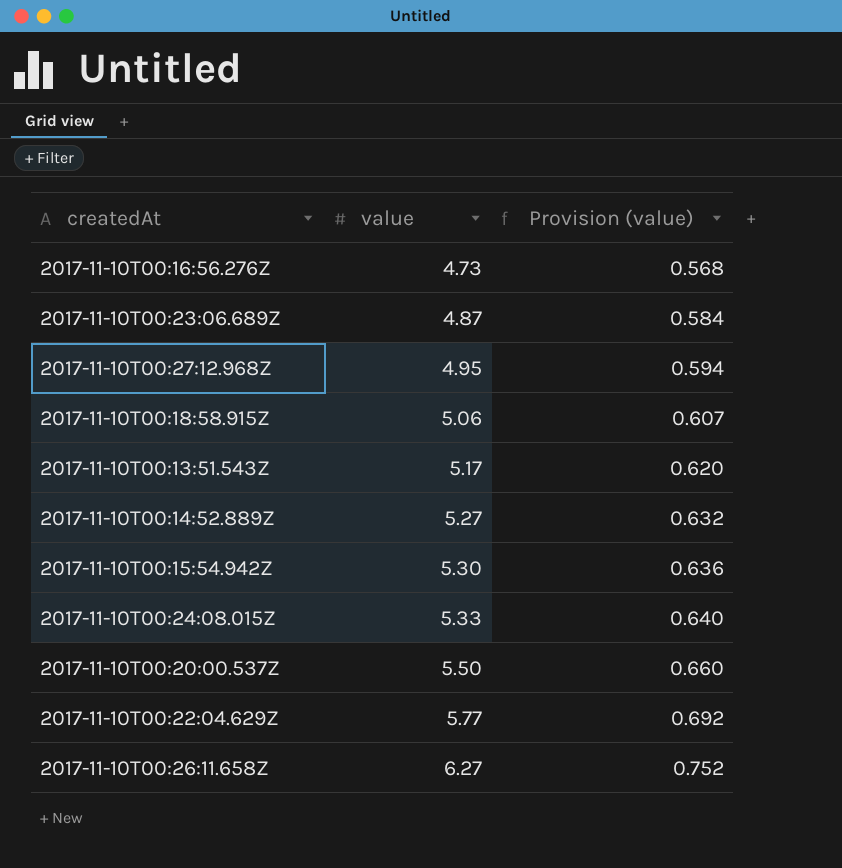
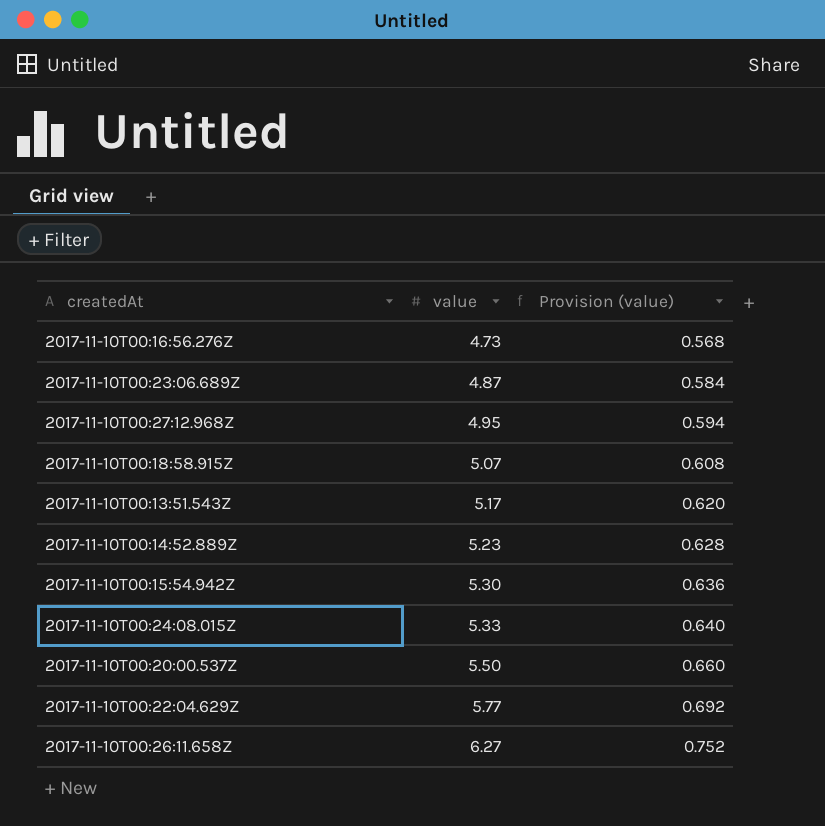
2017-11-10T00:18:58.915Z | value: 5.06 -> 5.07
2017-11-10T00:18:58.915Z | Provision (value): 0.607 -> 0.608
2017-11-10T00:14:52.889Z | value: 5.27 -> 5.23
2017-11-10T00:14:52.889Z | Provision (value): 0.632 -> 0.628

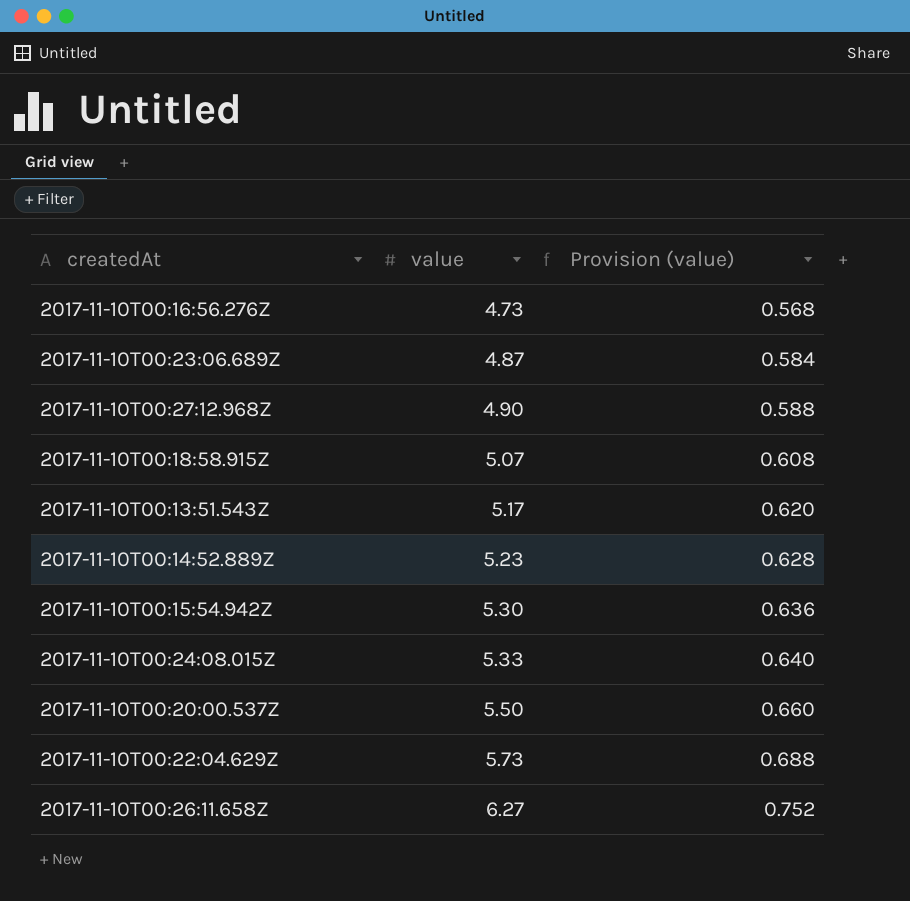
2017-11-10T00:27:12.968Z | value: 4.95 -> 4.90
2017-11-10T00:27:12.968Z | Provision (value): 0.594 -> 0.588
2017-11-10T00:22:04.629Z | value: 5.77 -> 5.73
2017-11-10T00:22:04.629Z | Provision (value): 0.692 -> 0.688

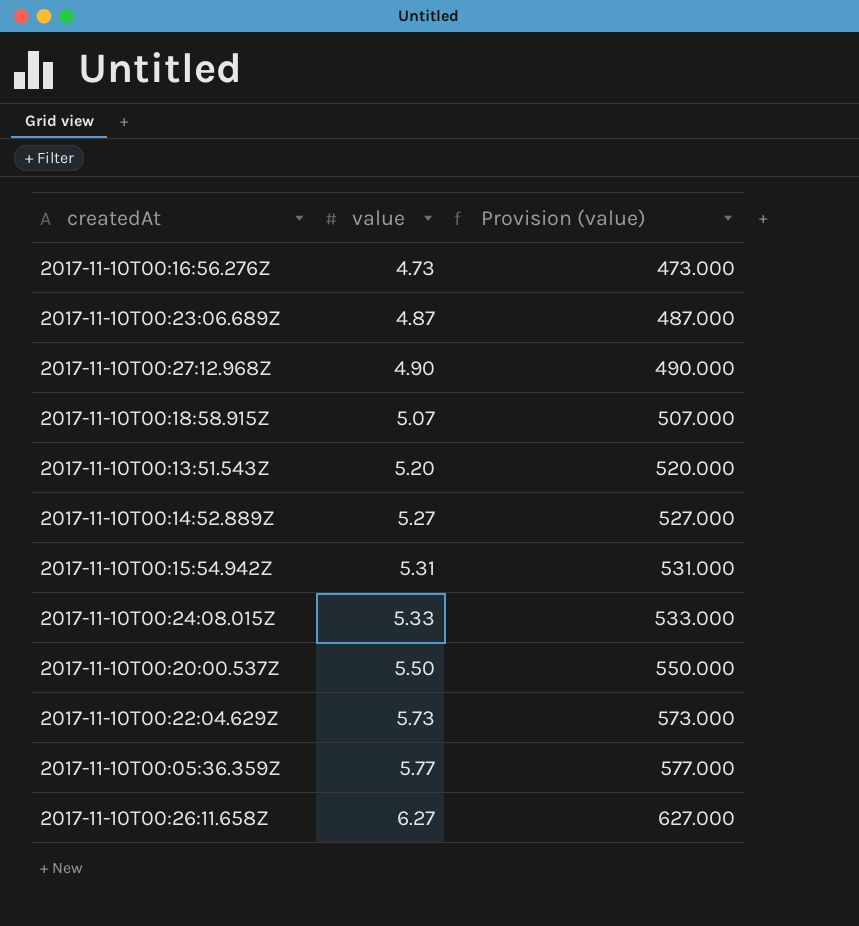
column Provision (value) | formula: [value] * 0.12 -> [value] * 100
2017-11-10T00:13:51.543Z | value: 5.17 -> 5.20
2017-11-10T00:14:52.889Z | value: 5.23 -> 5.27
2017-11-10T00:15:54.942Z | value: 5.30 -> 5.31
row 2017-11-10T00:05:36.359Z: none -> 5.77 | 577.000

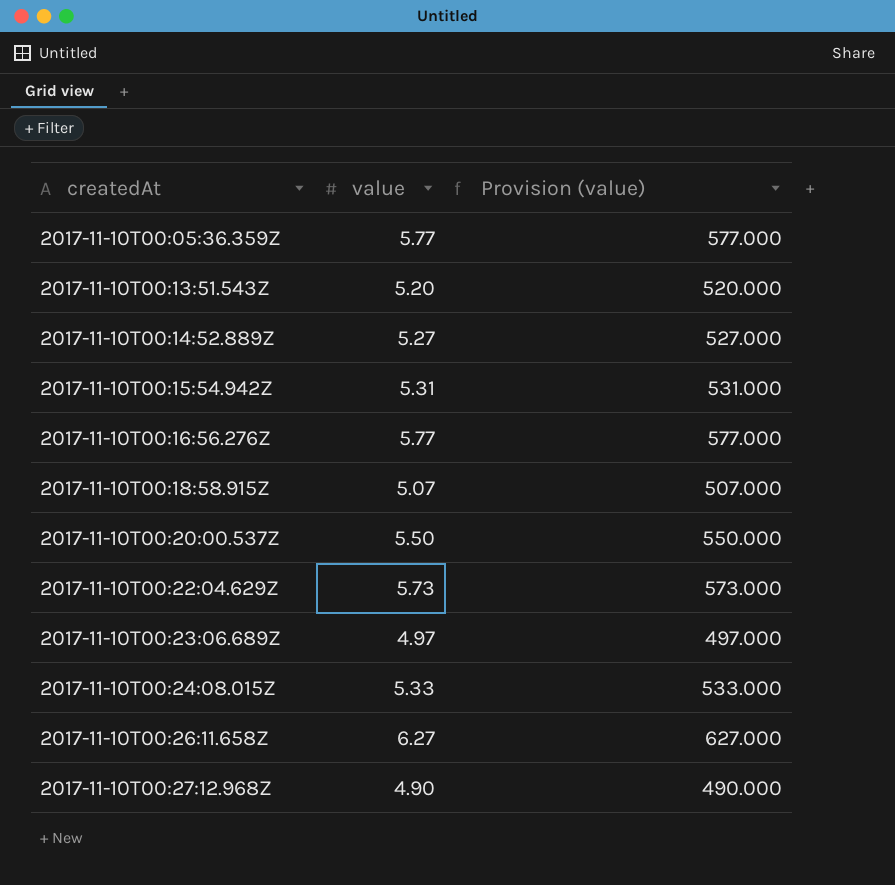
row order: value ascending -> createdAt ascending
2017-11-10T00:16:56.276Z | value: 4.73 -> 5.77
2017-11-10T00:16:56.276Z | Provision (value): 473.000 -> 577.000
2017-11-10T00:23:06.689Z | value: 4.87 -> 4.97
2017-11-10T00:23:06.689Z | Provision (value): 487.000 -> 497.000

